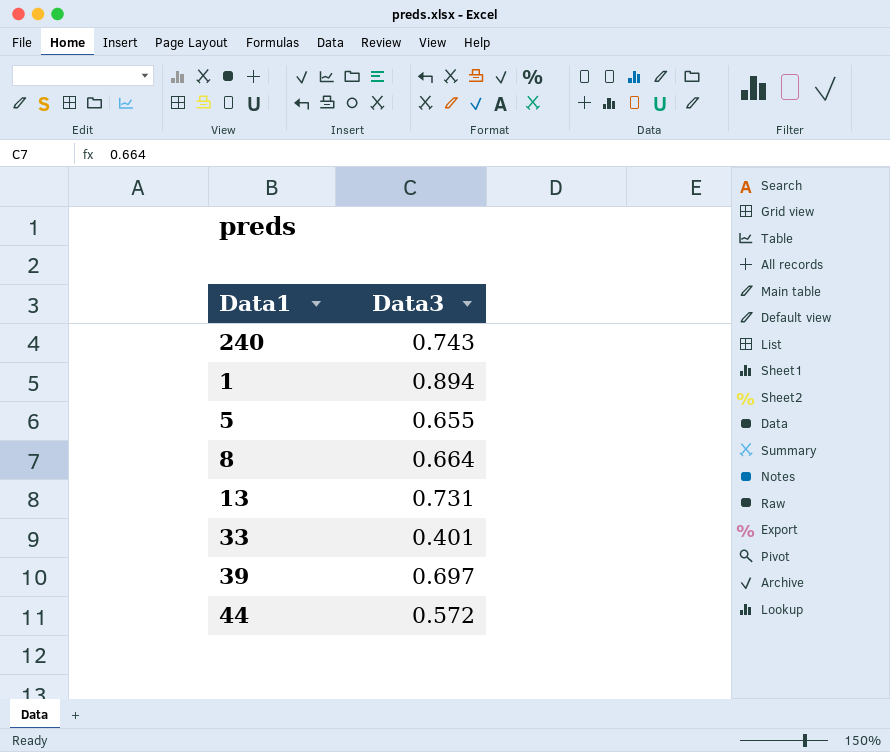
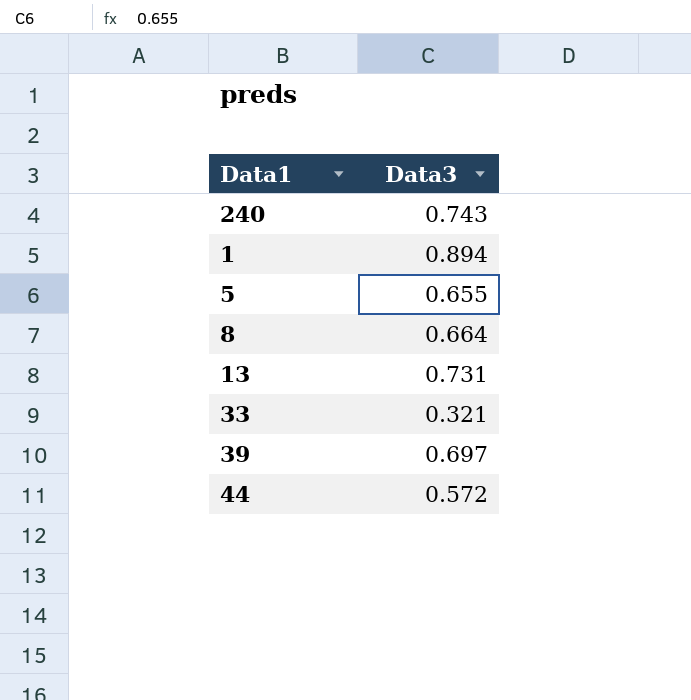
33 | Data3: 0.401 -> 0.321

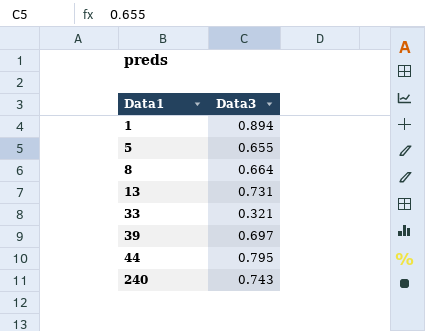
row order: none -> Data1 ascending
44 | Data3: 0.572 -> 0.795

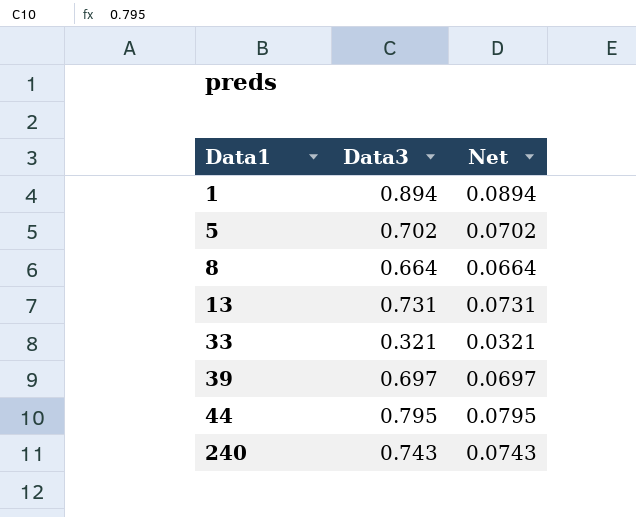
column Net | formula: none -> [Data3] * 0.1
5 | Data3: 0.655 -> 0.702

